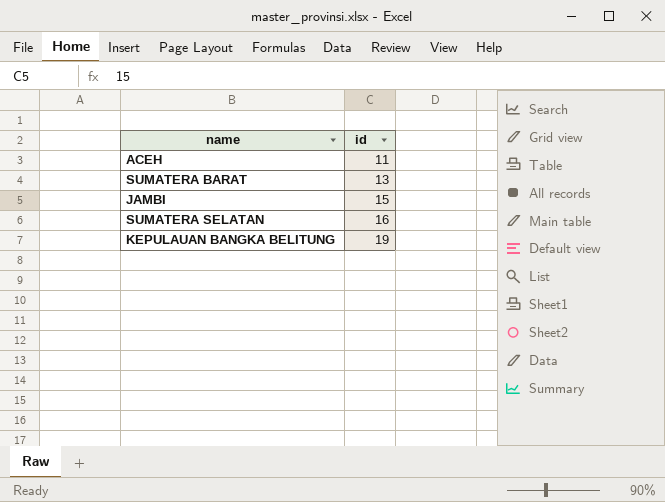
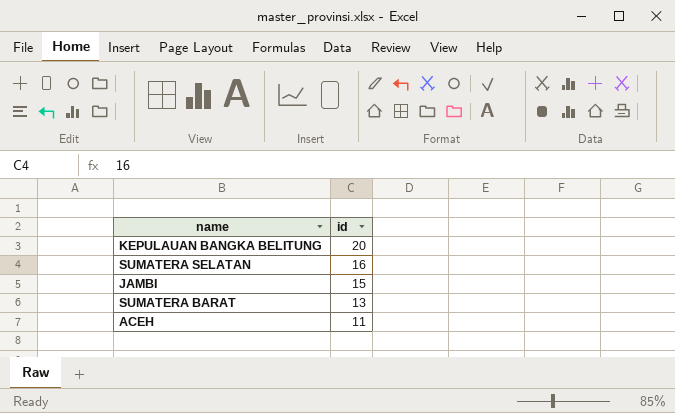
row order: id ascending -> id descending
KEPULAUAN BANGKA BELITUNG | id: 19 -> 20

